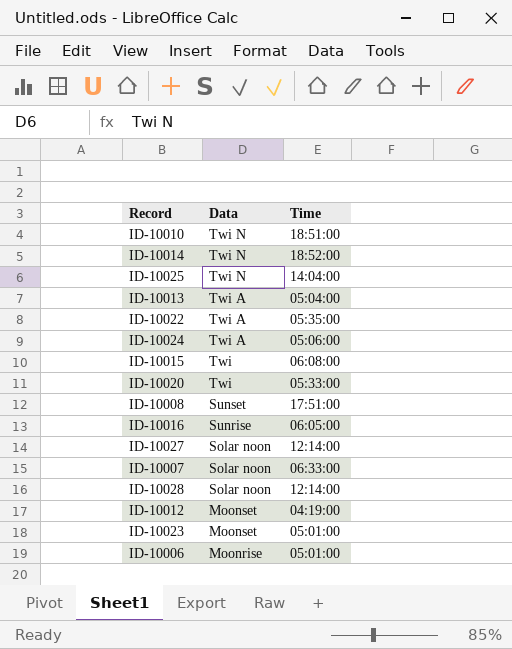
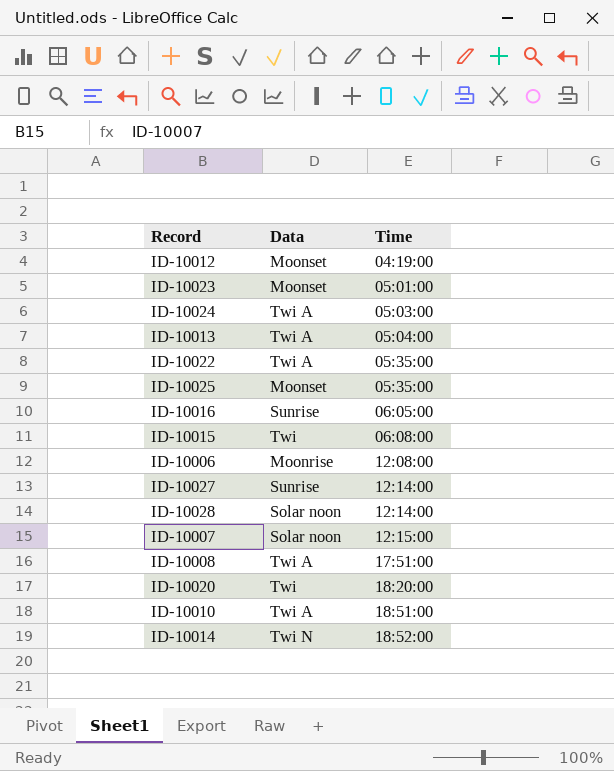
row order: Data descending -> Time ascending
ID-10024 | Time: 05:06:00 -> 05:03:00
ID-10025 | Data: Twi N -> Moonset
ID-10025 | Time: 14:04:00 -> 05:35:00
ID-10006 | Time: 05:01:00 -> 12:08:00
ID-10027 | Data: Solar noon -> Sunrise
ID-10007 | Time: 06:33:00 -> 12:15:00
ID-10008 | Data: Sunset -> Twi A
ID-10020 | Time: 05:33:00 -> 18:20:00
ID-10010 | Data: Twi N -> Twi A

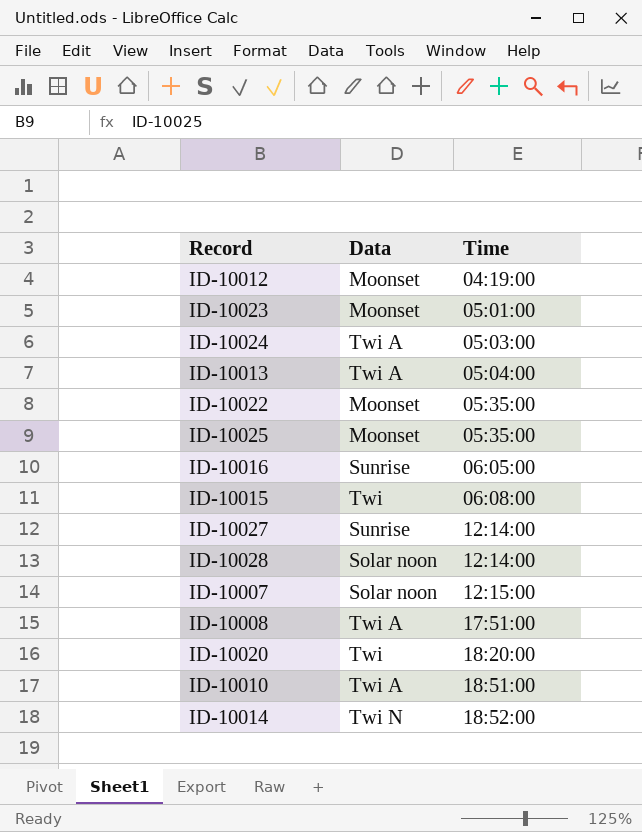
row ID-10006: Moonrise | 12:08:00 -> none
ID-10022 | Data: Twi A -> Moonset

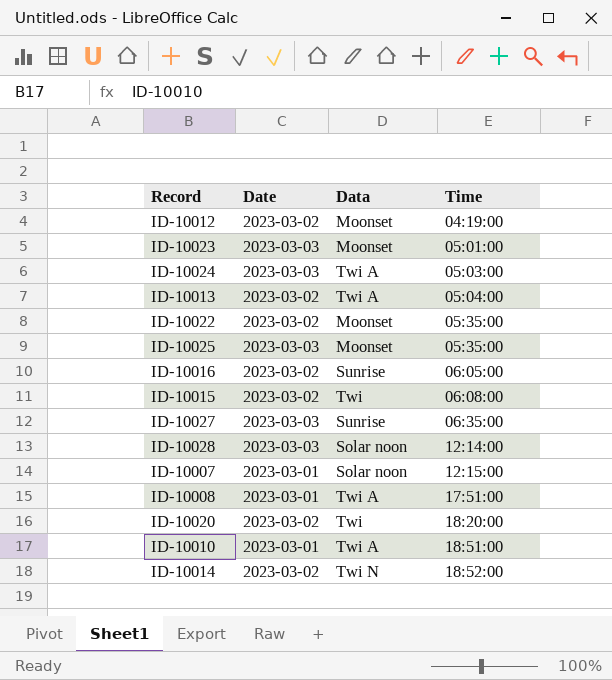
column Date | position: none -> 2
ID-10027 | Time: 12:14:00 -> 06:35:00

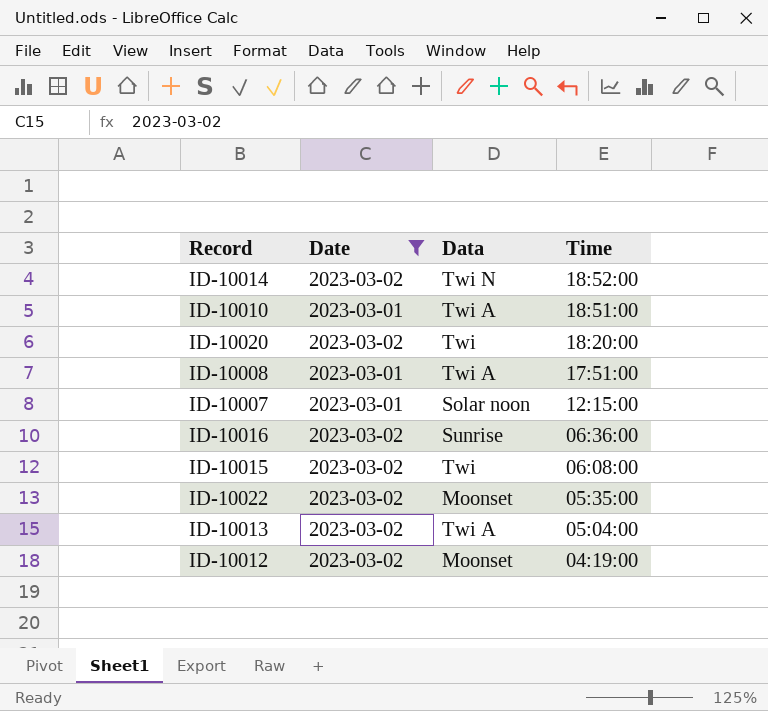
filter: none -> Date != 2023-03-03
row order: Time ascending -> Time descending
ID-10016 | Time: 06:05:00 -> 06:36:00

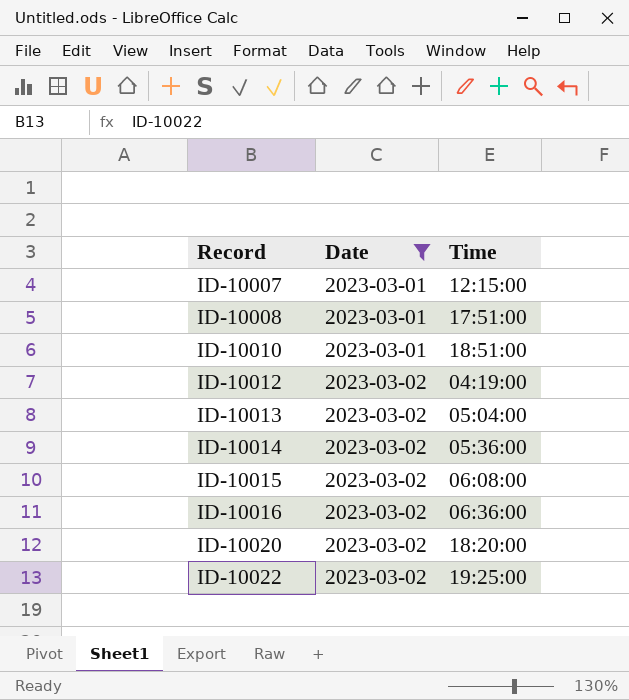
row order: Time descending -> Record ascending
column Data | position: 3 -> none
ID-10014 | Time: 18:52:00 -> 05:36:00
ID-10022 | Time: 05:35:00 -> 19:25:00

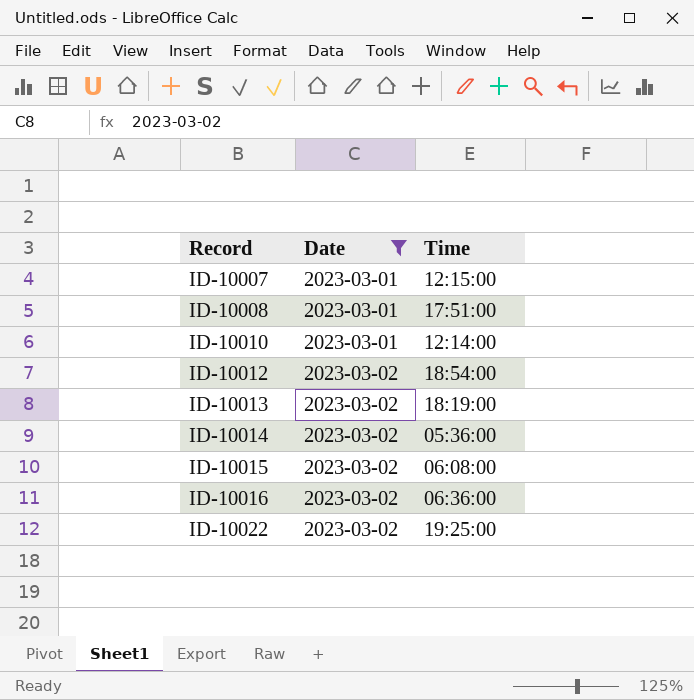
row ID-10020: 2023-03-02 | 18:20:00 -> none
ID-10010 | Time: 18:51:00 -> 12:14:00
ID-10012 | Time: 04:19:00 -> 18:54:00
ID-10013 | Time: 05:04:00 -> 18:19:00

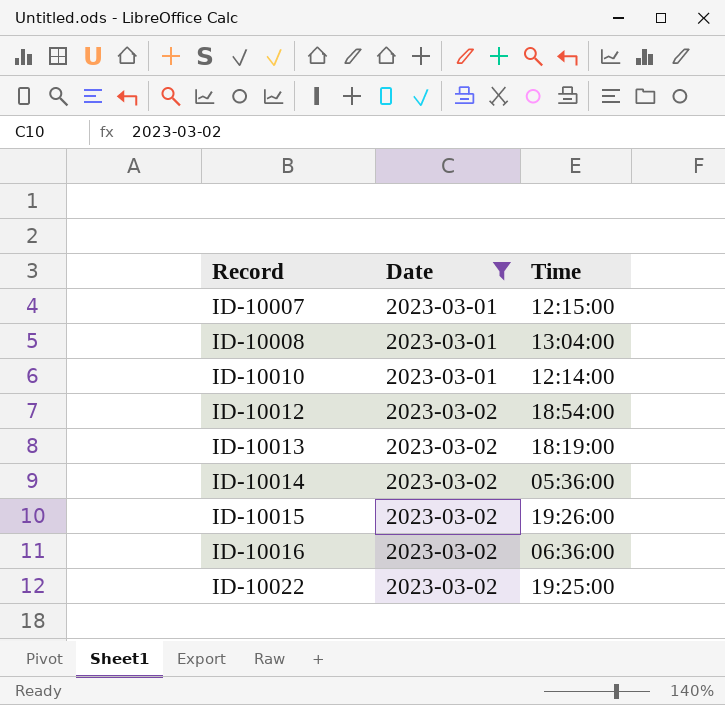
ID-10008 | Time: 17:51:00 -> 13:04:00
ID-10015 | Time: 06:08:00 -> 19:26:00

